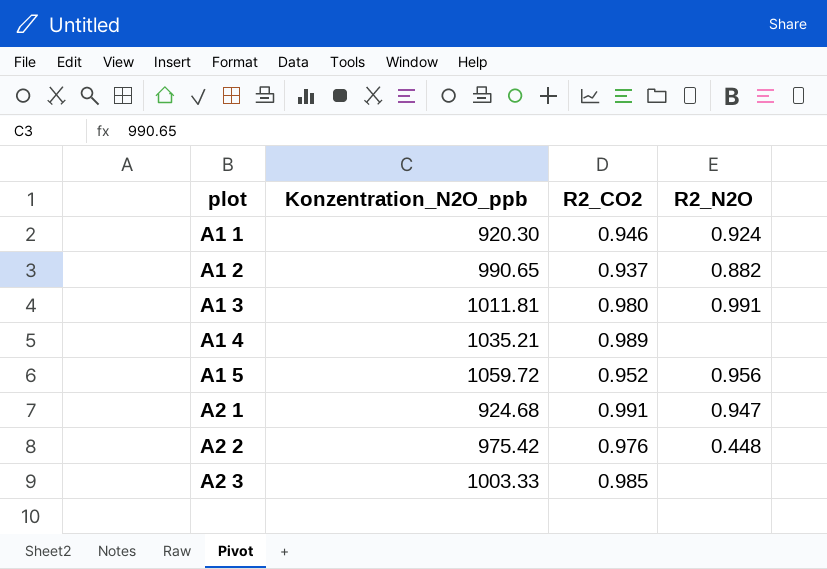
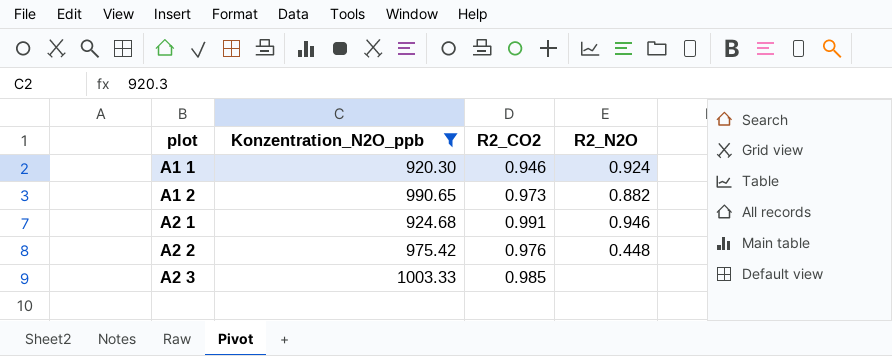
filter: none -> Konzentration_N2O_ppb <= 1003.33
A1 2 | R2_CO2: 0.937 -> 0.973
A2 1 | R2_N2O: 0.947 -> 0.946

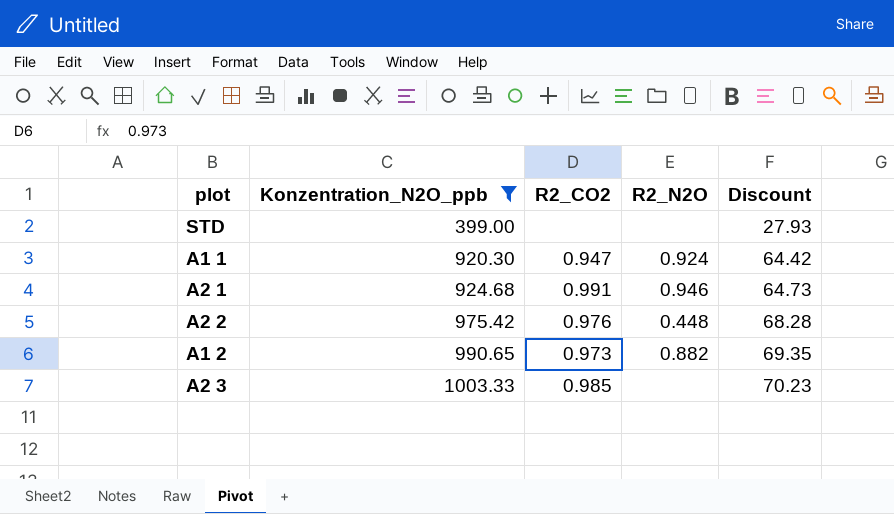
row order: plot ascending -> Konzentration_N2O_ppb ascending
column Discount | formula: none -> [Konzentration_N2O_ppb] * 0.07
row STD: none -> 399.00 | none | none | 27.93
A1 1 | R2_CO2: 0.946 -> 0.947

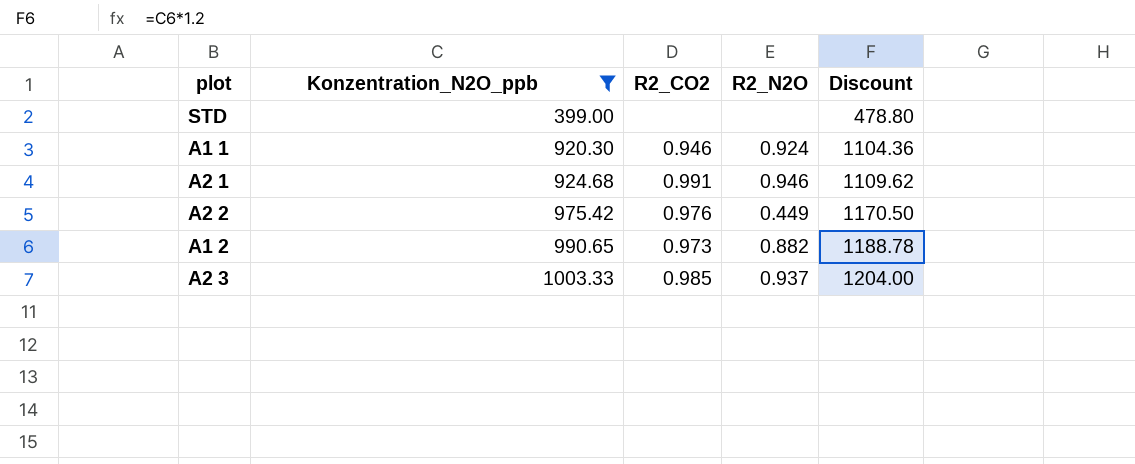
column Discount | formula: [Konzentration_N2O_ppb] * 0.07 -> [Konzentration_N2O_ppb] * 1.2
A1 1 | R2_CO2: 0.947 -> 0.946
A2 2 | R2_N2O: 0.448 -> 0.449
A2 3 | R2_N2O: none -> 0.937

